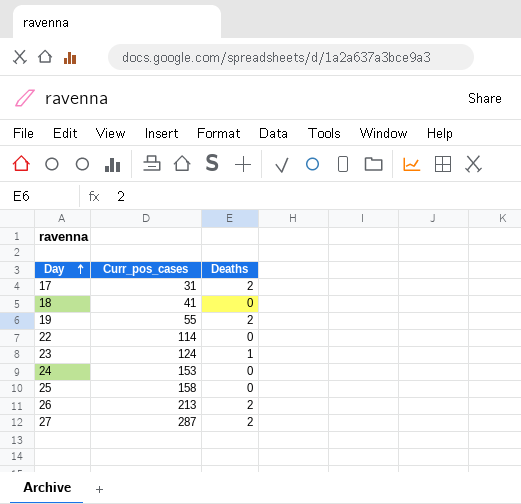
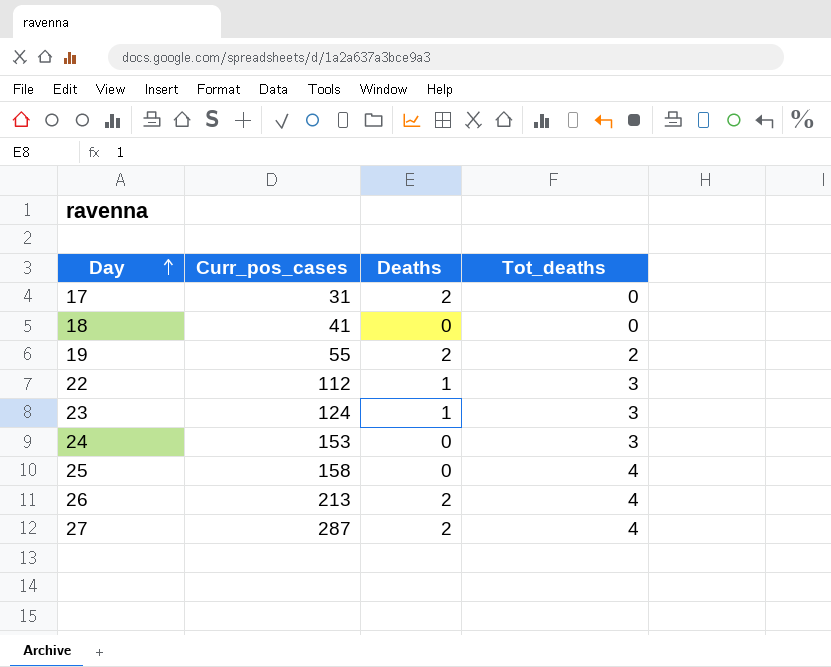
column Tot_deaths | position: none -> 4
22 | Curr_pos_cases: 114 -> 112
22 | Deaths: 0 -> 1

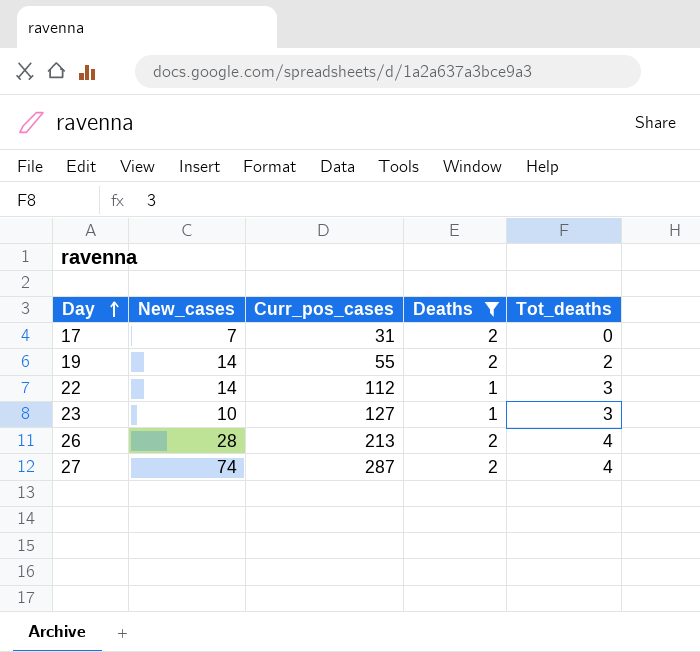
filter: none -> Deaths != 0
column New_cases | position: none -> 2
23 | Curr_pos_cases: 124 -> 127

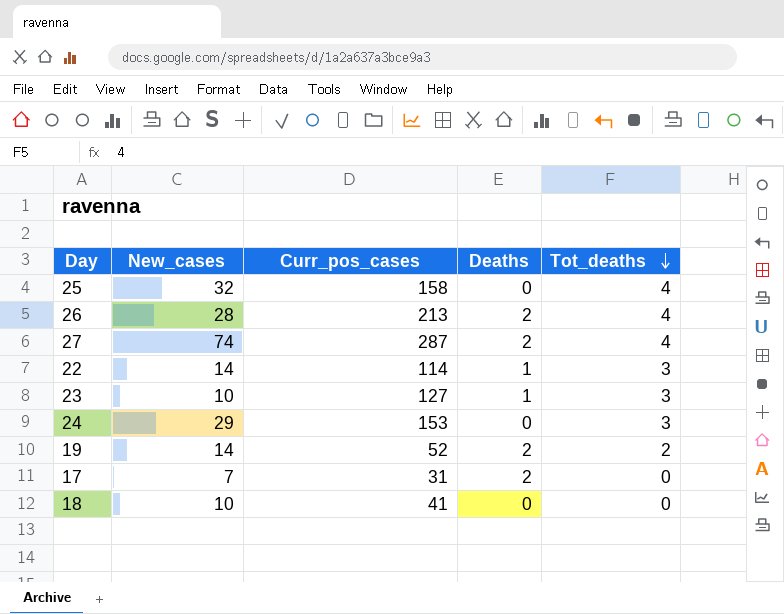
filter: Deaths != 0 -> none
row order: Day ascending -> Tot_deaths descending
22 | Curr_pos_cases: 112 -> 114
19 | Curr_pos_cases: 55 -> 52

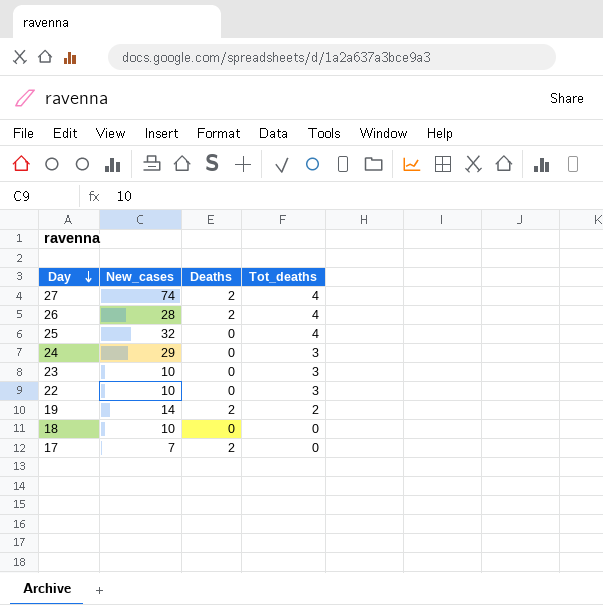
row order: Tot_deaths descending -> Day descending
column Curr_pos_cases | position: 3 -> none
23 | Deaths: 1 -> 0
22 | New_cases: 14 -> 10
22 | Deaths: 1 -> 0

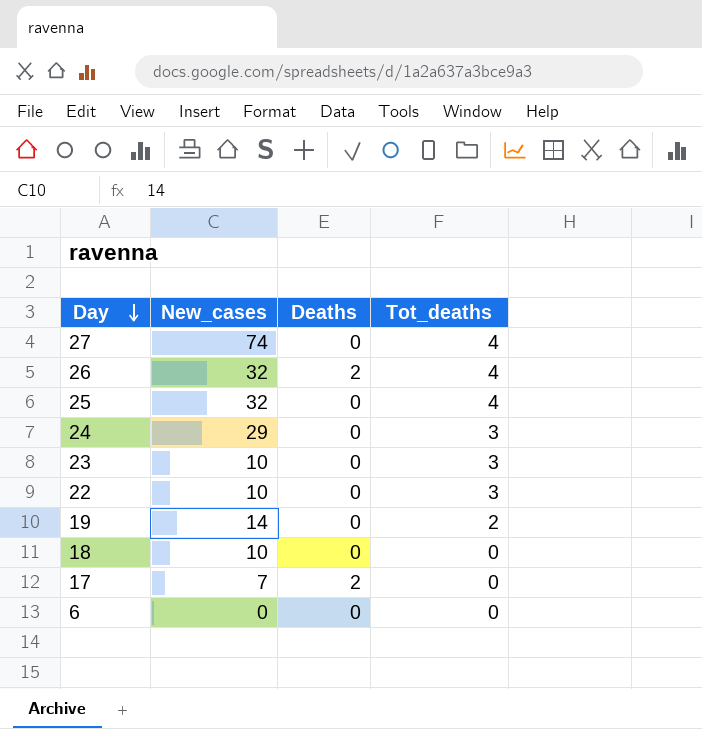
27 | Deaths: 2 -> 0
26 | New_cases: 28 -> 32
19 | Deaths: 2 -> 0
row 6: none -> 0 | 0 | 0

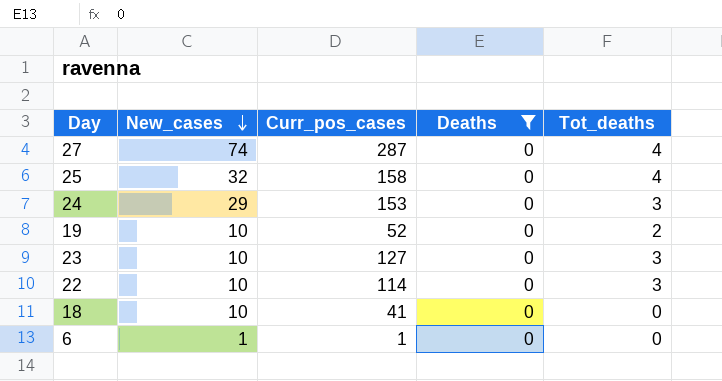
filter: none -> Deaths = 0
row order: Day descending -> New_cases descending
column Curr_pos_cases | position: none -> 3
19 | New_cases: 14 -> 10
6 | New_cases: 0 -> 1

